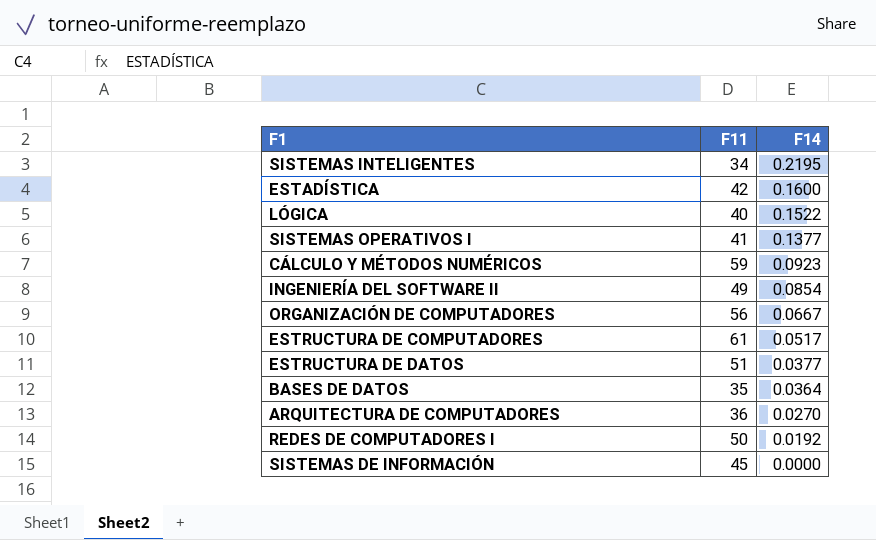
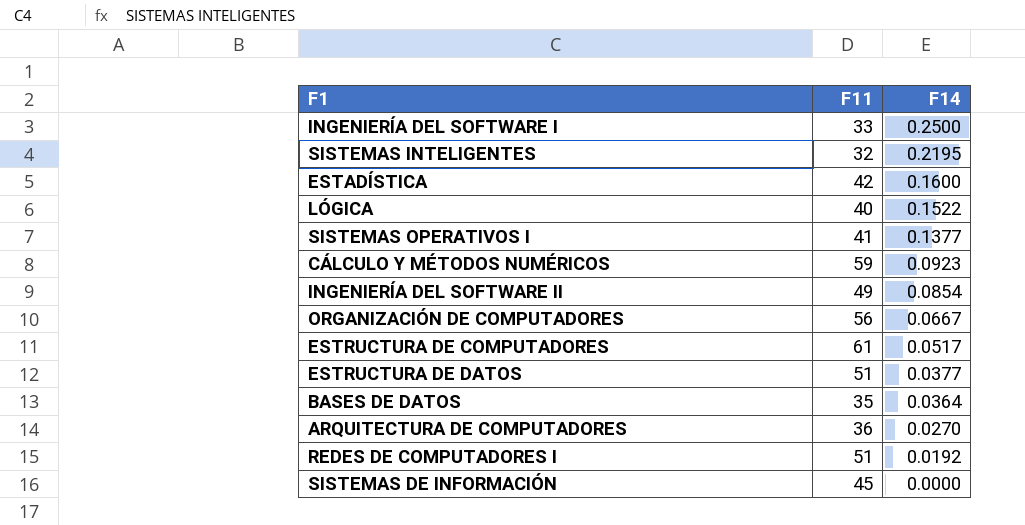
row INGENIERÍA DEL SOFTWARE I: none -> 33 | 0.2500
SISTEMAS INTELIGENTES | F11: 34 -> 32
REDES DE COMPUTADORES I | F11: 50 -> 51

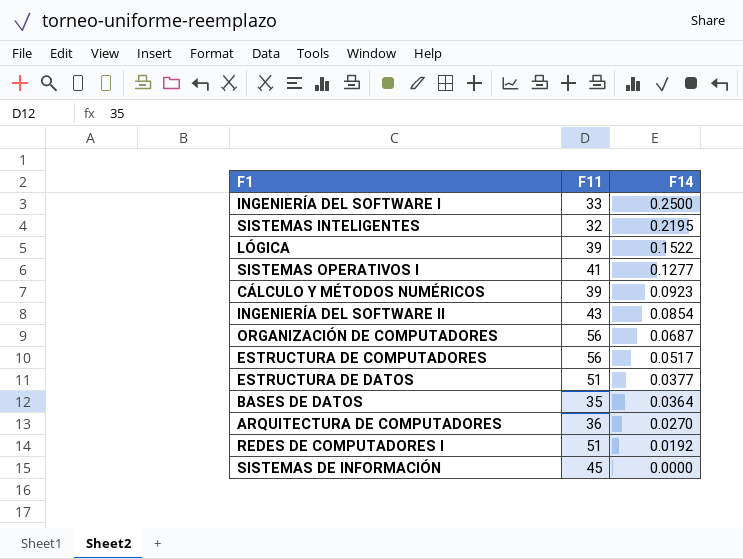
row ESTADÍSTICA: 42 | 0.1600 -> none
LÓGICA | F11: 40 -> 39
SISTEMAS OPERATIVOS I | F14: 0.1377 -> 0.1277
CÁLCULO Y MÉTODOS NUMÉRICOS | F11: 59 -> 39
INGENIERÍA DEL SOFTWARE II | F11: 49 -> 43
ORGANIZACIÓN DE COMPUTADORES | F14: 0.0667 -> 0.0687
ESTRUCTURA DE COMPUTADORES | F11: 61 -> 56

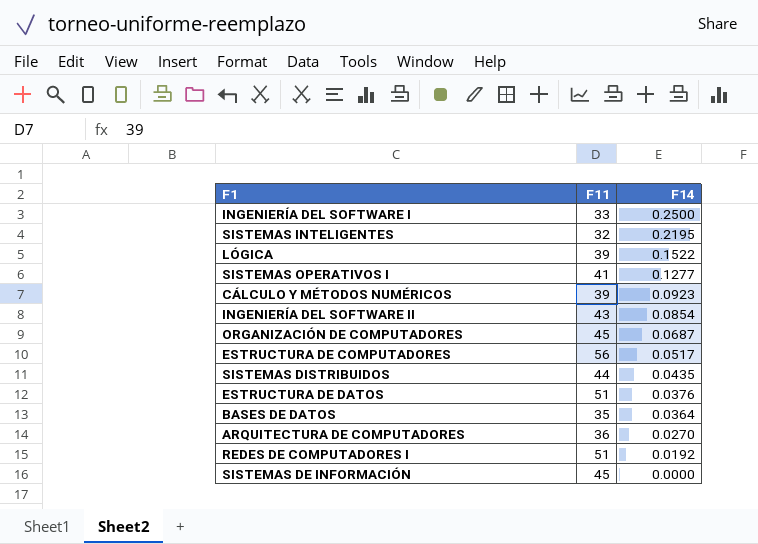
ORGANIZACIÓN DE COMPUTADORES | F11: 56 -> 45
row SISTEMAS DISTRIBUIDOS: none -> 44 | 0.0435
ESTRUCTURA DE DATOS | F14: 0.0377 -> 0.0376

